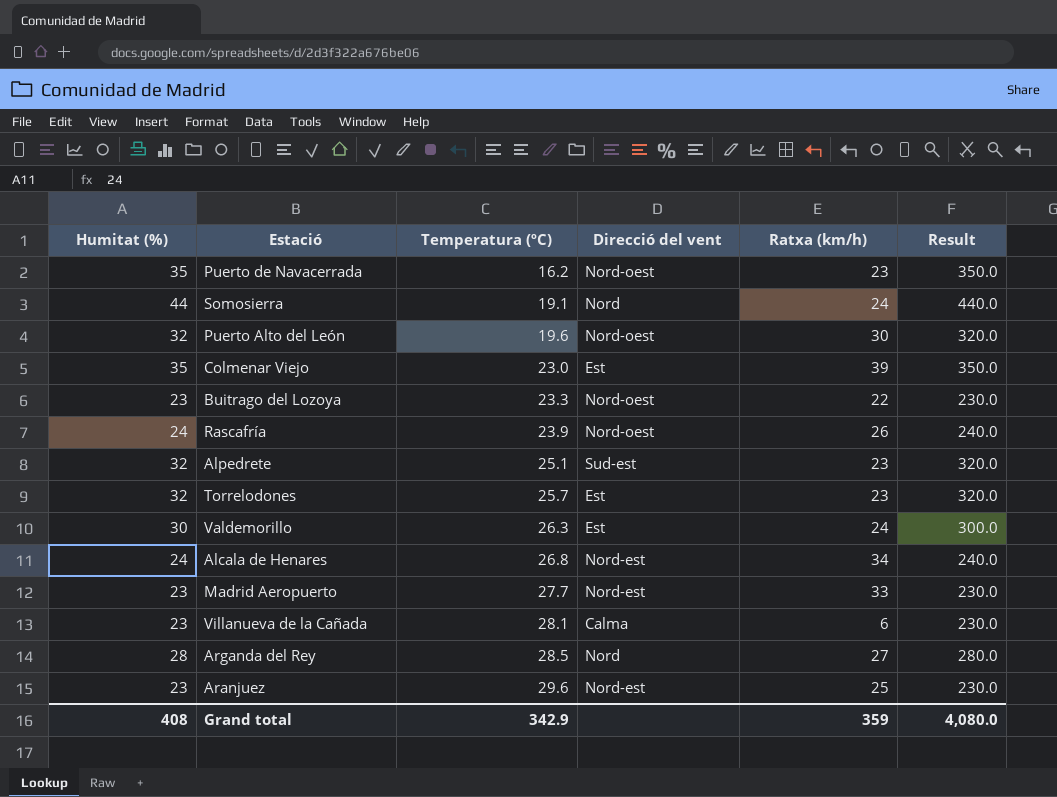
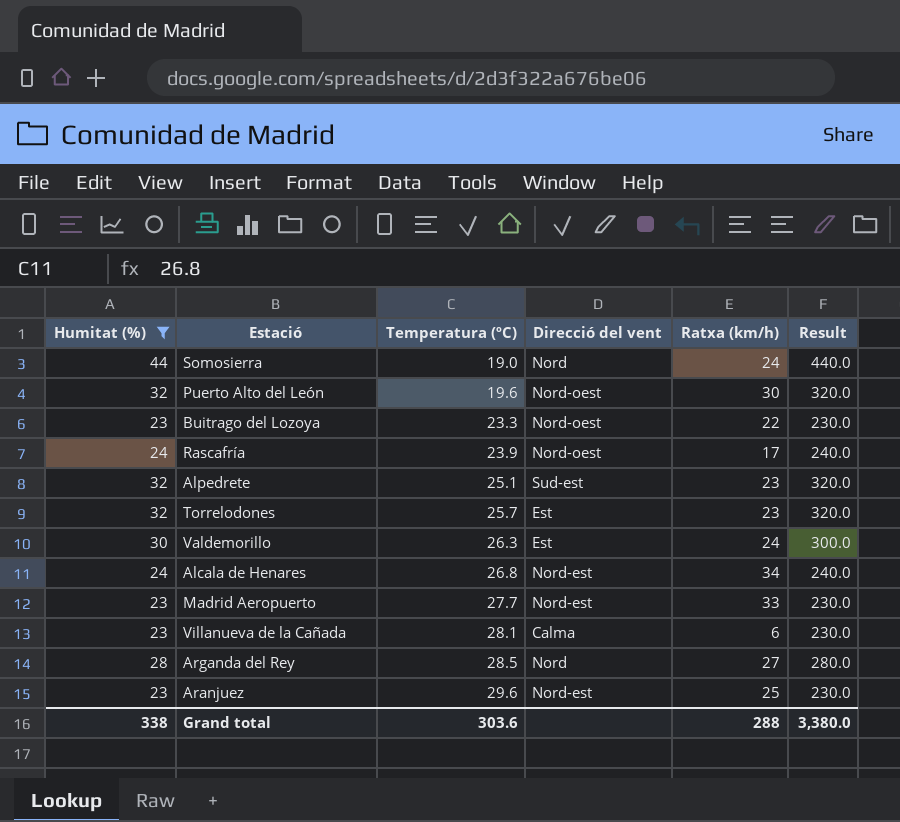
filter: none -> Humitat (%) != 35
Somosierra | Temperatura (ºC): 19.1 -> 19.0
Rascafría | Ratxa (km/h): 26 -> 17
Grand total | Humitat (%): 408 -> 338
Grand total | Temperatura (ºC): 342.9 -> 303.6
Grand total | Ratxa (km/h): 359 -> 288
Grand total | Result: 4,080.0 -> 3,380.0

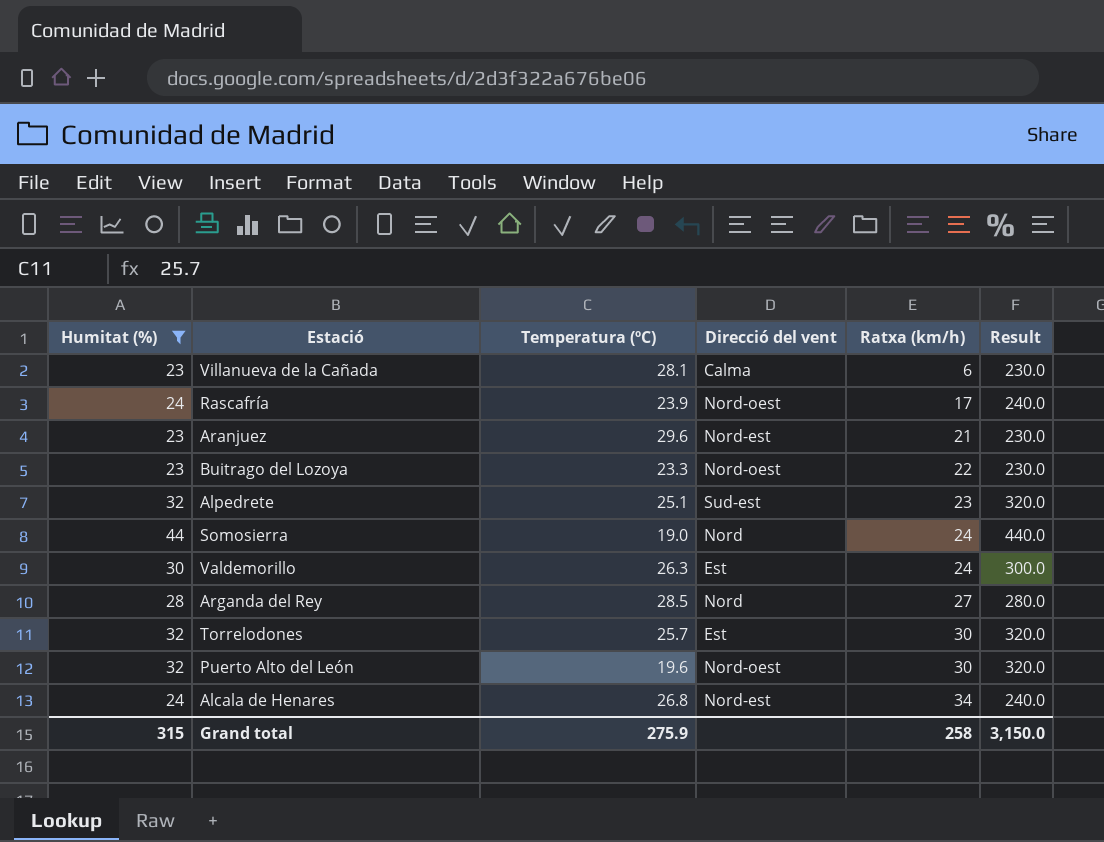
row order: Temperatura (ºC) ascending -> Ratxa (km/h) ascending
row Madrid Aeropuerto: 23 | 27.7 | Nord-est | 33 | 230.0 -> none
Aranjuez | Ratxa (km/h): 25 -> 21
Torrelodones | Ratxa (km/h): 23 -> 30
Grand total | Humitat (%): 338 -> 315
Grand total | Temperatura (ºC): 303.6 -> 275.9
Grand total | Ratxa (km/h): 288 -> 258
Grand total | Result: 3,380.0 -> 3,150.0

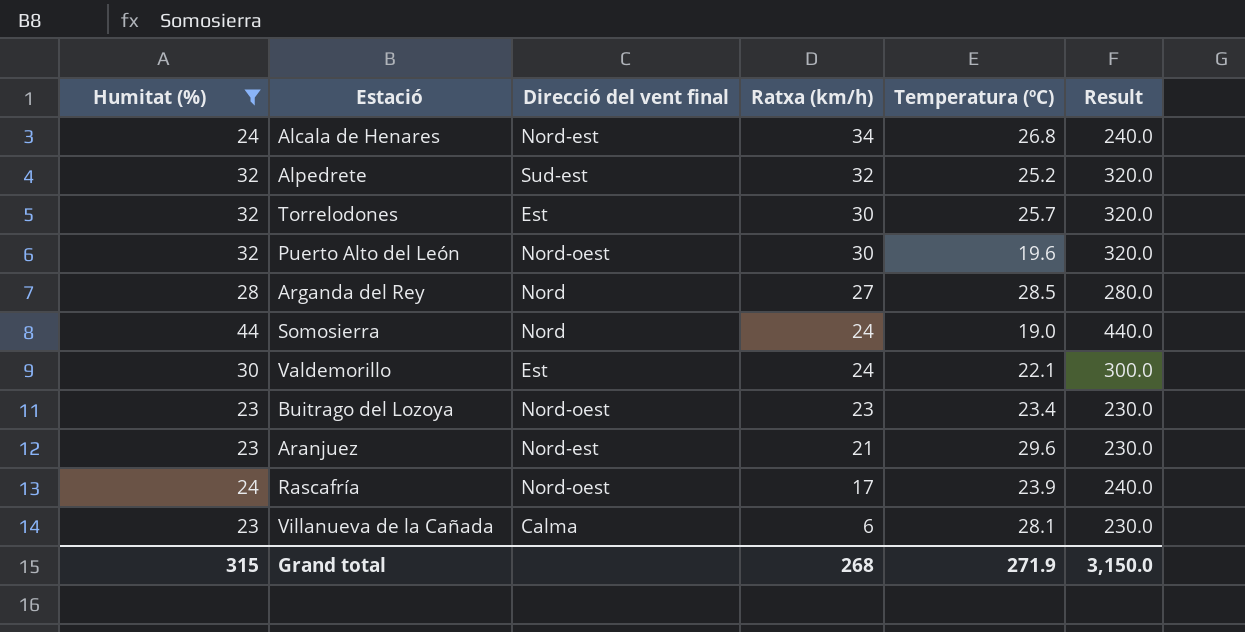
row order: Ratxa (km/h) ascending -> Ratxa (km/h) descending
column name: Direcció del vent -> Direcció del vent final
column Temperatura (ºC) | position: 3 -> 5
Alpedrete | Ratxa (km/h): 23 -> 32
Alpedrete | Temperatura (ºC): 25.1 -> 25.2
Valdemorillo | Temperatura (ºC): 26.3 -> 22.1
Buitrago del Lozoya | Ratxa (km/h): 22 -> 23
Buitrago del Lozoya | Temperatura (ºC): 23.3 -> 23.4
Grand total | Ratxa (km/h): 258 -> 268
Grand total | Temperatura (ºC): 275.9 -> 271.9

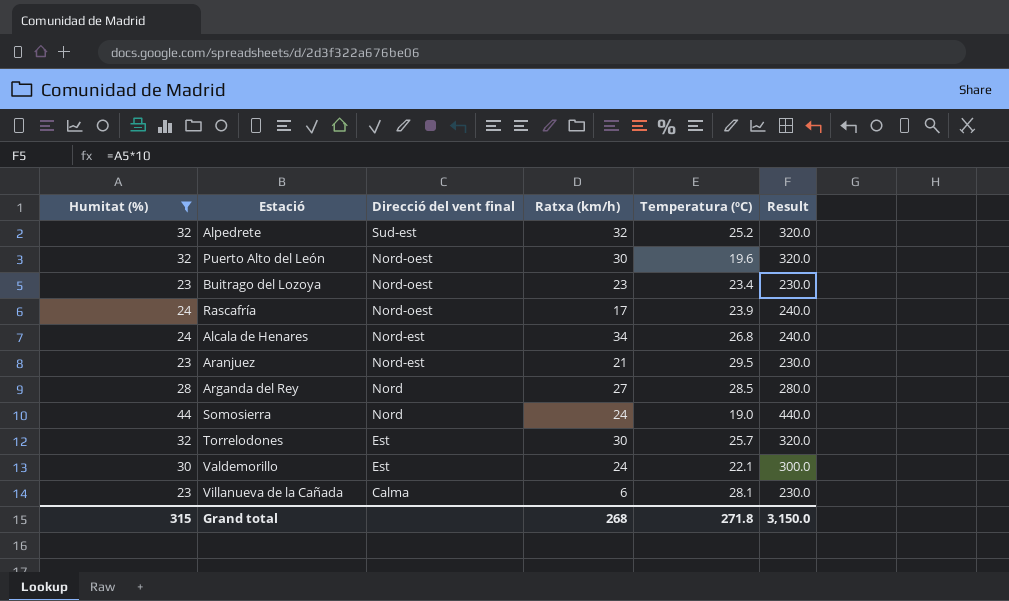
row order: Ratxa (km/h) descending -> Direcció del vent final descending
Aranjuez | Temperatura (ºC): 29.6 -> 29.5
Grand total | Temperatura (ºC): 271.9 -> 271.8

